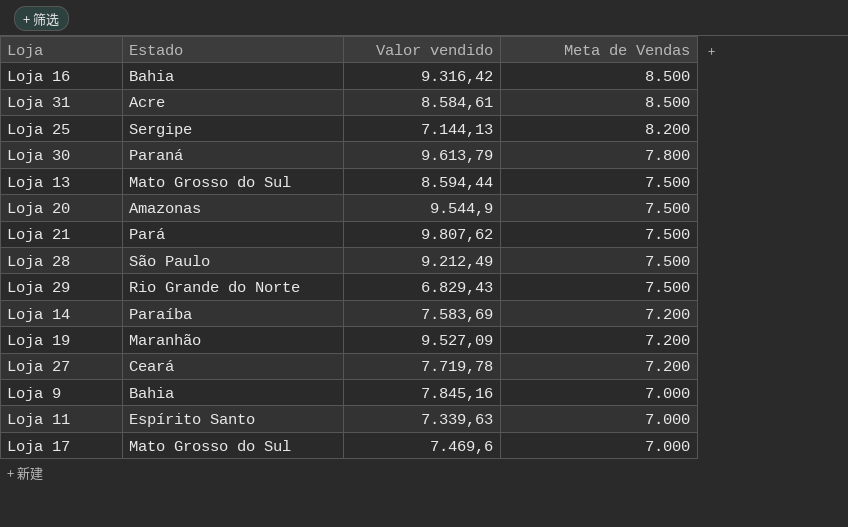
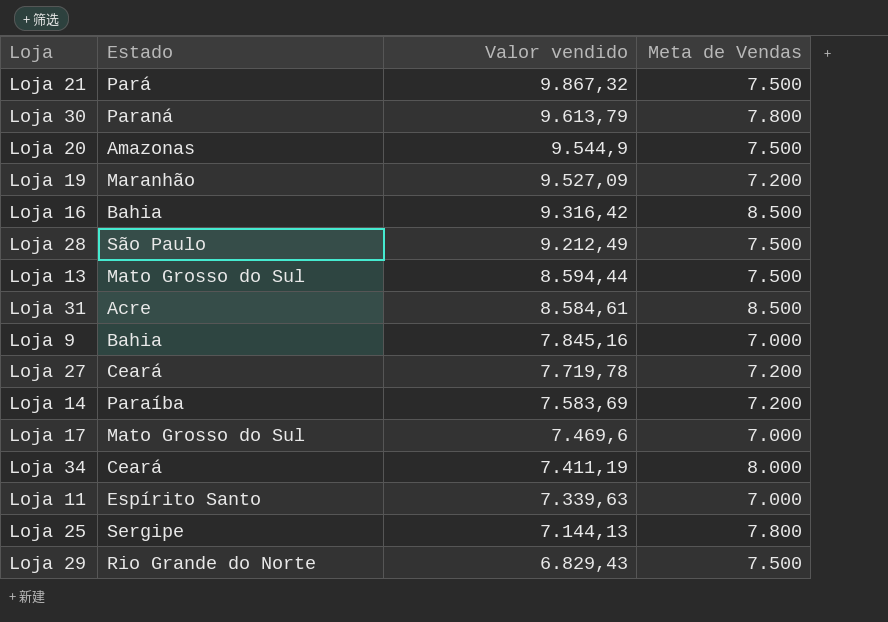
row order: Meta de Vendas descending -> Valor vendido descending
Loja 21 | Valor vendido: 9.807,62 -> 9.867,32
row Loja 34: none -> Ceará | 7.411,19 | 8.000
Loja 25 | Meta de Vendas: 8.200 -> 7.800

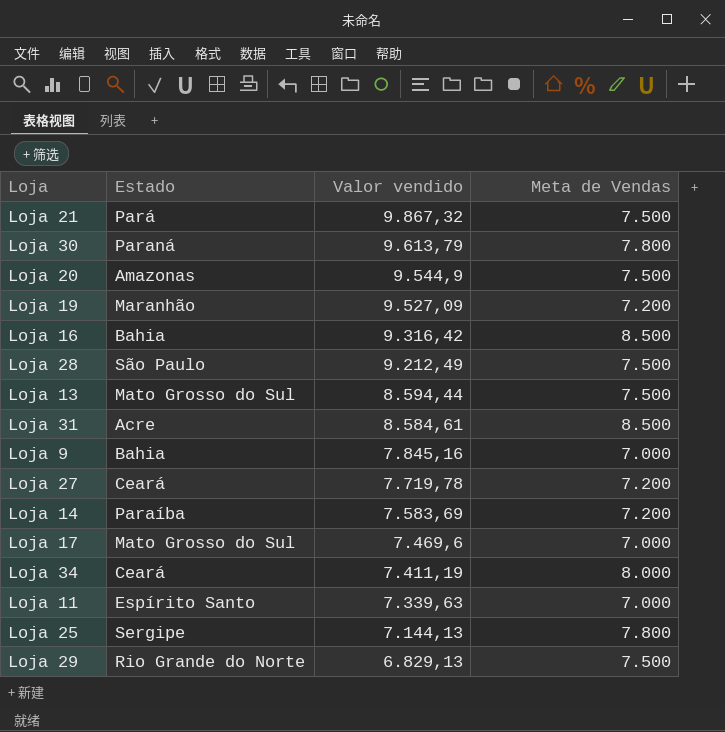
Loja 29 | Valor vendido: 6.829,43 -> 6.829,13

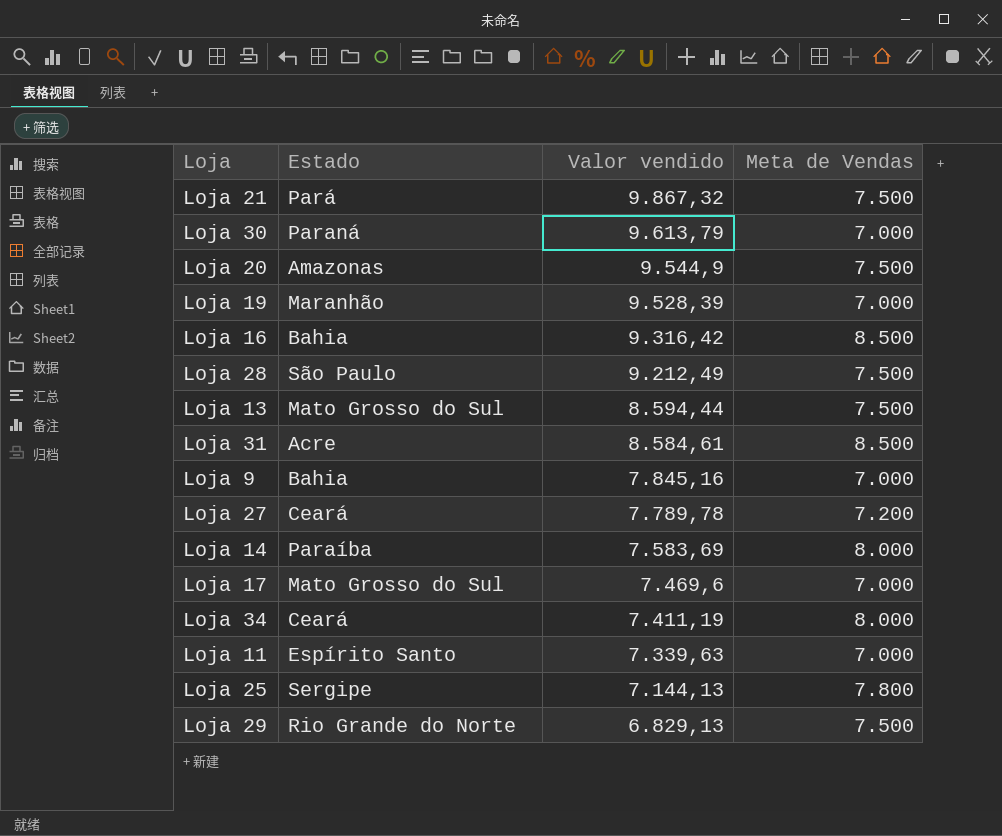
Loja 30 | Meta de Vendas: 7.800 -> 7.000
Loja 19 | Valor vendido: 9.527,09 -> 9.528,39
Loja 19 | Meta de Vendas: 7.200 -> 7.000
Loja 27 | Valor vendido: 7.719,78 -> 7.789,78
Loja 14 | Meta de Vendas: 7.200 -> 8.000

